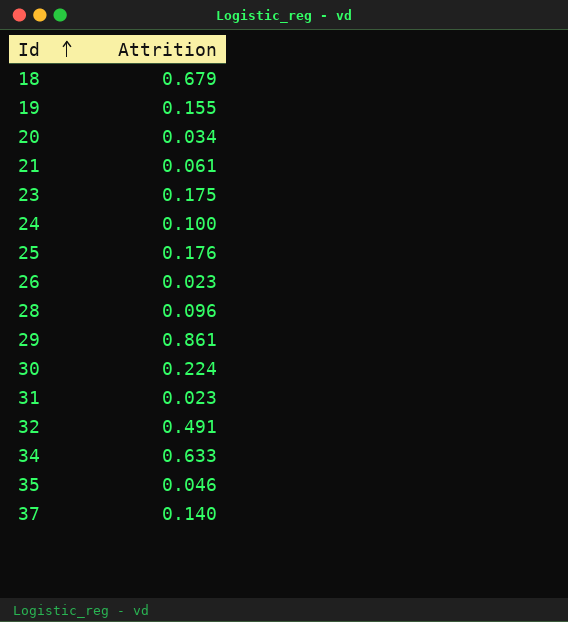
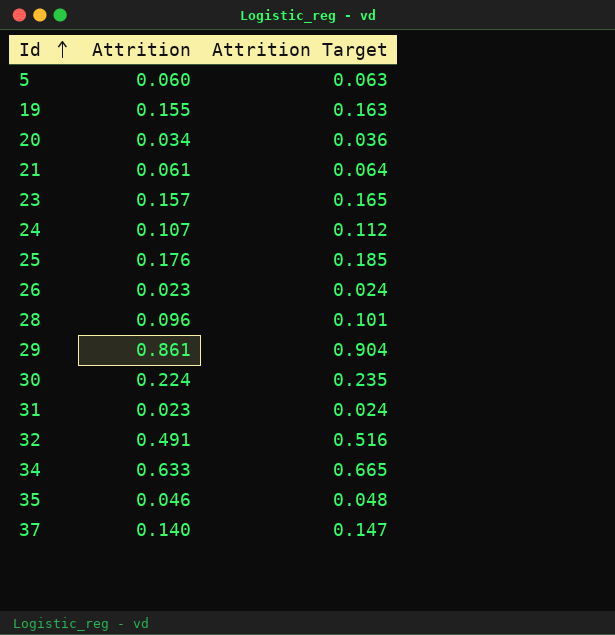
column Attrition Target | formula: none -> [Attrition] * 1.05
row 18: 0.679 -> none
row 5: none -> 0.060 | 0.063
23 | Attrition: 0.175 -> 0.157
24 | Attrition: 0.100 -> 0.107

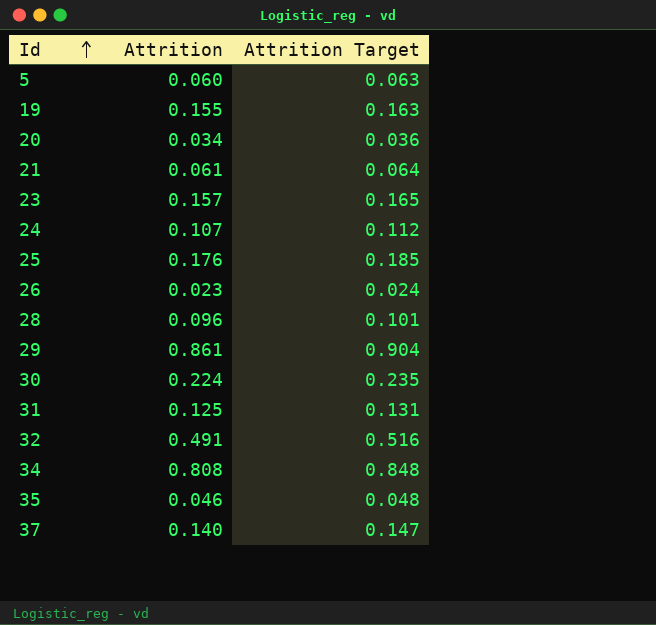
31 | Attrition: 0.023 -> 0.125
31 | Attrition Target: 0.024 -> 0.131
34 | Attrition: 0.633 -> 0.808
34 | Attrition Target: 0.665 -> 0.848

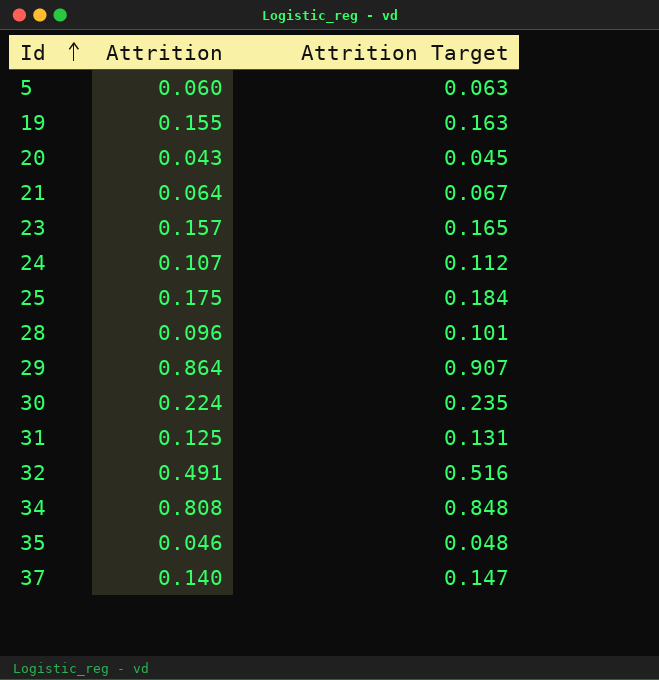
row 26: 0.023 | 0.024 -> none
20 | Attrition: 0.034 -> 0.043
20 | Attrition Target: 0.036 -> 0.045
21 | Attrition: 0.061 -> 0.064
21 | Attrition Target: 0.064 -> 0.067
25 | Attrition: 0.176 -> 0.175
25 | Attrition Target: 0.185 -> 0.184
29 | Attrition: 0.861 -> 0.864
29 | Attrition Target: 0.904 -> 0.907

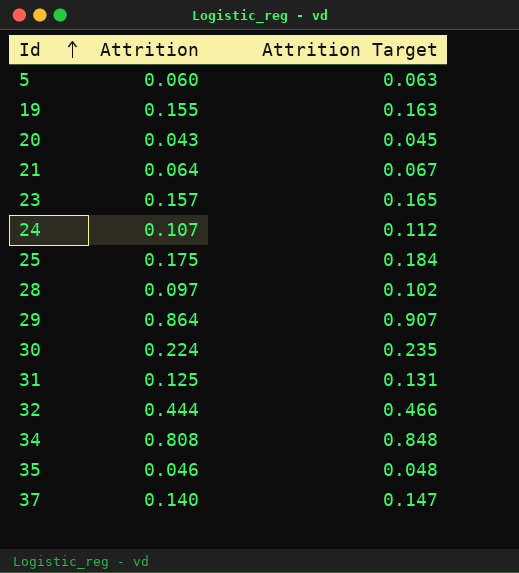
28 | Attrition: 0.096 -> 0.097
28 | Attrition Target: 0.101 -> 0.102
32 | Attrition: 0.491 -> 0.444
32 | Attrition Target: 0.516 -> 0.466

